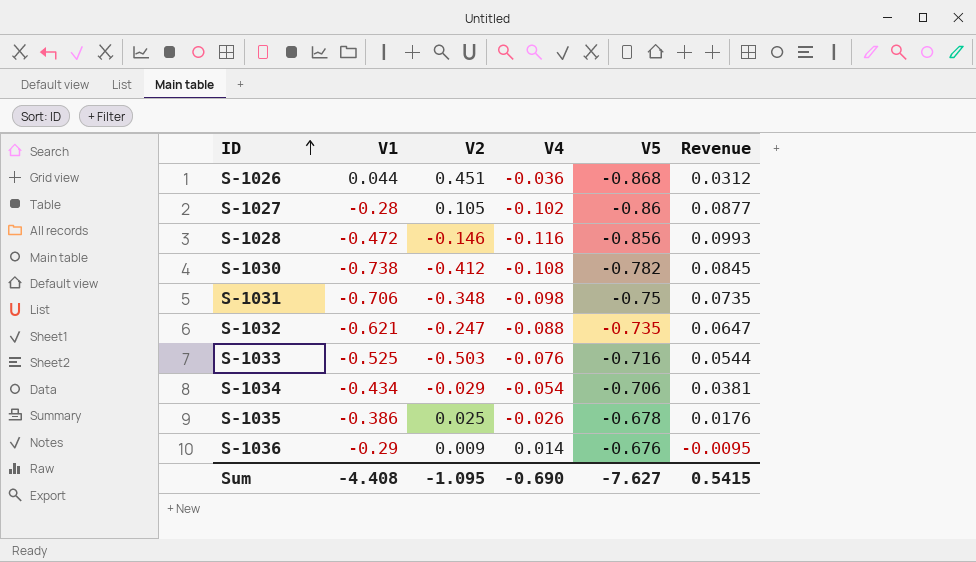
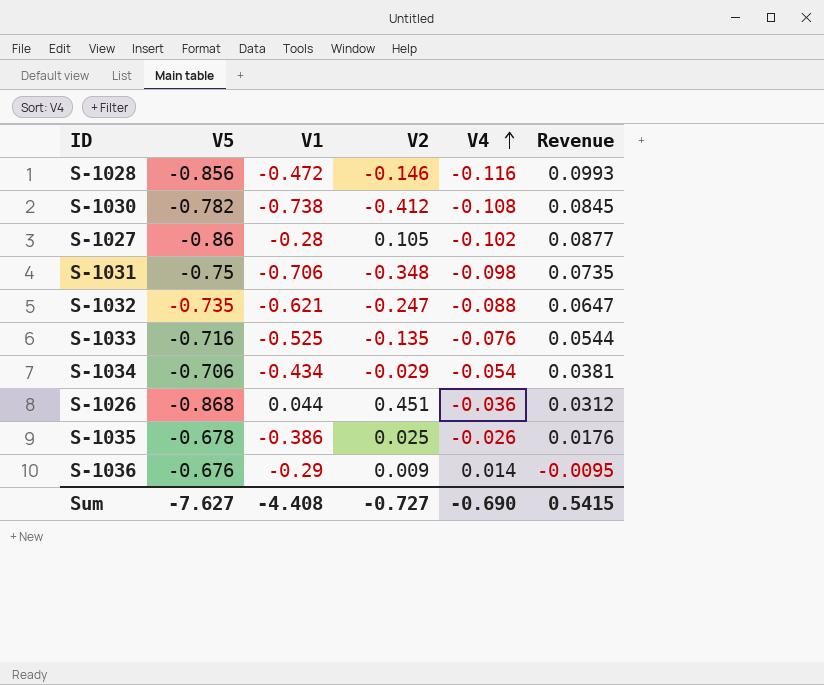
row order: ID ascending -> V4 ascending
column V5 | position: 5 -> 2
S-1033 | V2: -0.503 -> -0.135
Sum | V2: -1.095 -> -0.727

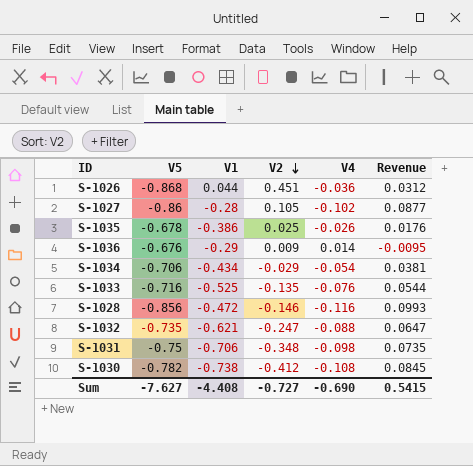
row order: V4 ascending -> V2 descending

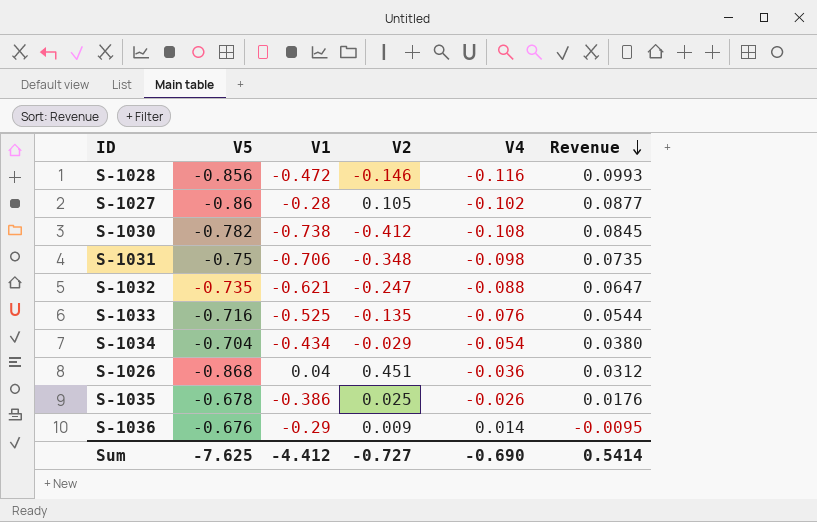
row order: V2 descending -> Revenue descending
S-1034 | V5: -0.706 -> -0.704
S-1034 | Revenue: 0.0381 -> 0.0380
S-1026 | V1: 0.044 -> 0.04
Sum | V5: -7.627 -> -7.625
Sum | V1: -4.408 -> -4.412
Sum | Revenue: 0.5415 -> 0.5414

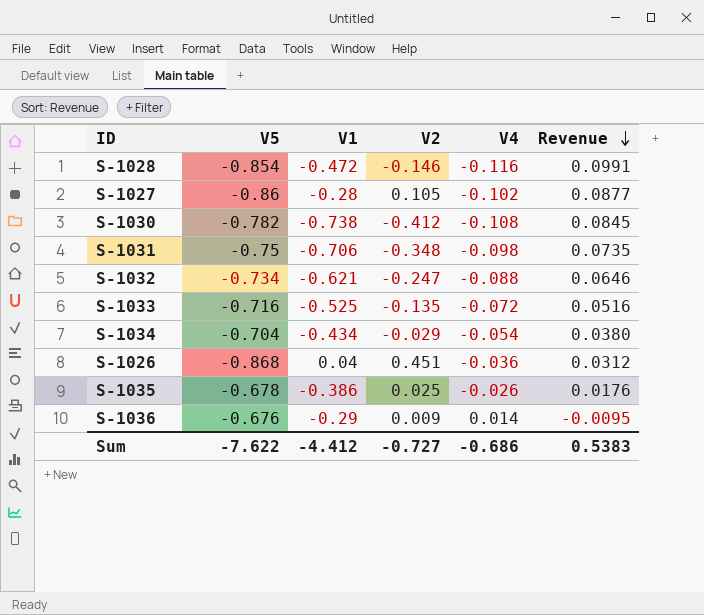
S-1028 | V5: -0.856 -> -0.854
S-1028 | Revenue: 0.0993 -> 0.0991
S-1032 | V5: -0.735 -> -0.734
S-1032 | Revenue: 0.0647 -> 0.0646
S-1033 | V4: -0.076 -> -0.072
S-1033 | Revenue: 0.0544 -> 0.0516
Sum | V5: -7.625 -> -7.622
Sum | V4: -0.690 -> -0.686
Sum | Revenue: 0.5414 -> 0.5383

